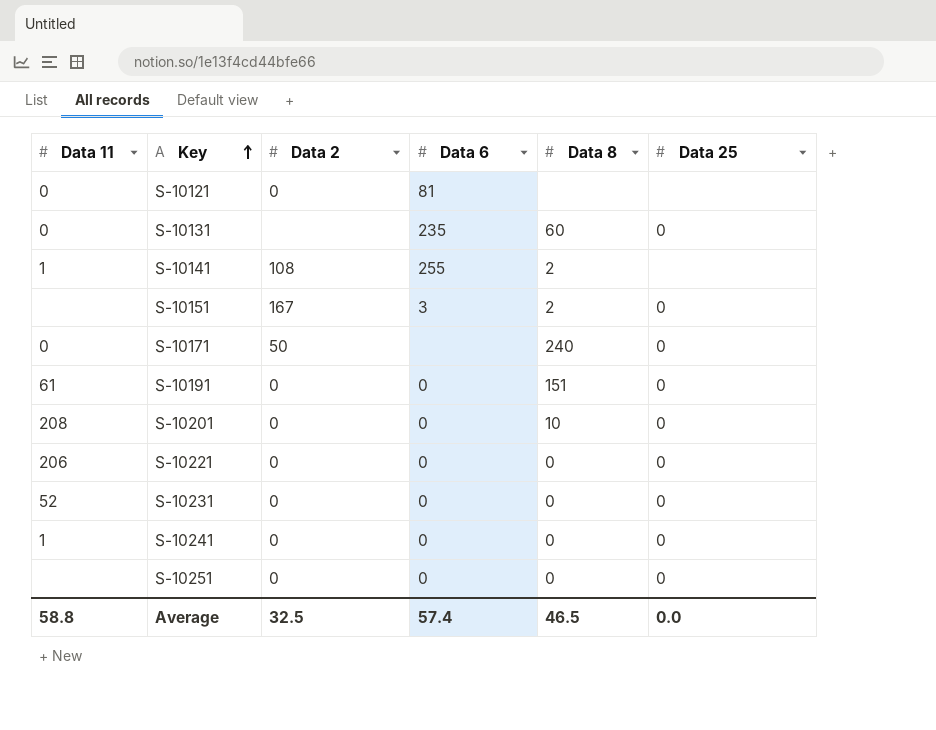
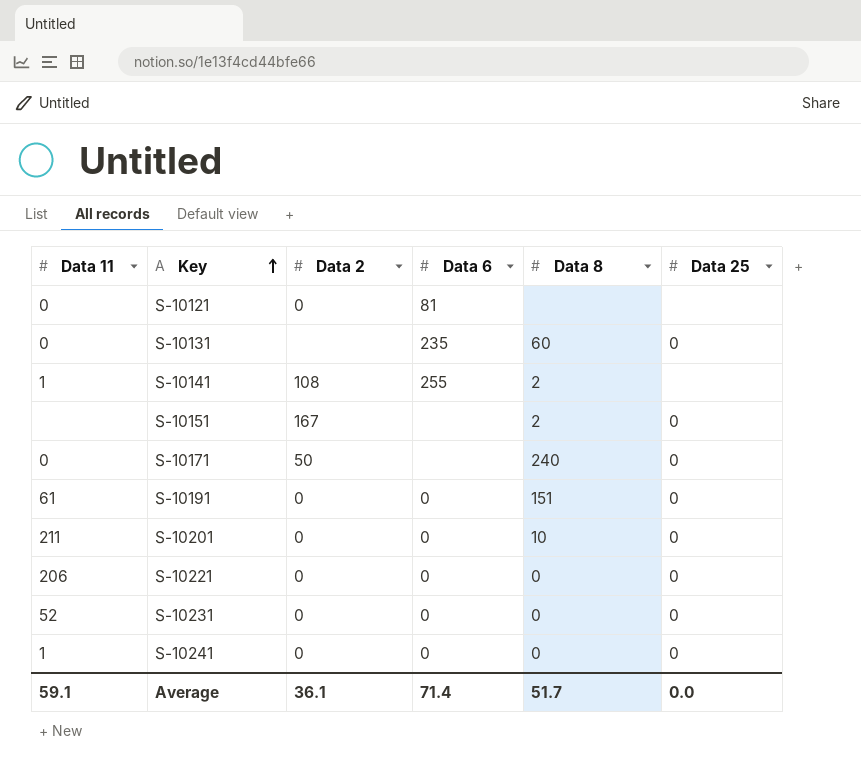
row S-10251: none | 0 | 0 | 0 | 0 -> none
S-10151 | Data 6: 3 -> none
S-10201 | Data 11: 208 -> 211
Average | Data 11: 58.8 -> 59.1
Average | Data 2: 32.5 -> 36.1
Average | Data 6: 57.4 -> 71.4
Average | Data 8: 46.5 -> 51.7

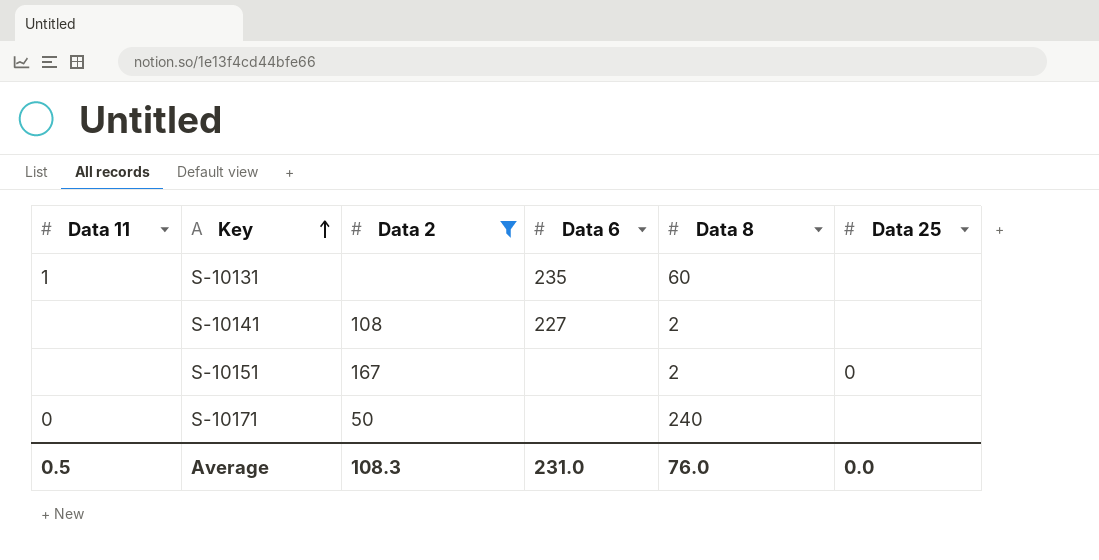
filter: none -> Data 2 != 0
S-10131 | Data 11: 0 -> 1
S-10131 | Data 25: 0 -> none
S-10141 | Data 11: 1 -> none
S-10141 | Data 6: 255 -> 227
S-10171 | Data 25: 0 -> none
Average | Data 11: 59.1 -> 0.5
Average | Data 2: 36.1 -> 108.3
Average | Data 6: 71.4 -> 231.0
Average | Data 8: 51.7 -> 76.0

